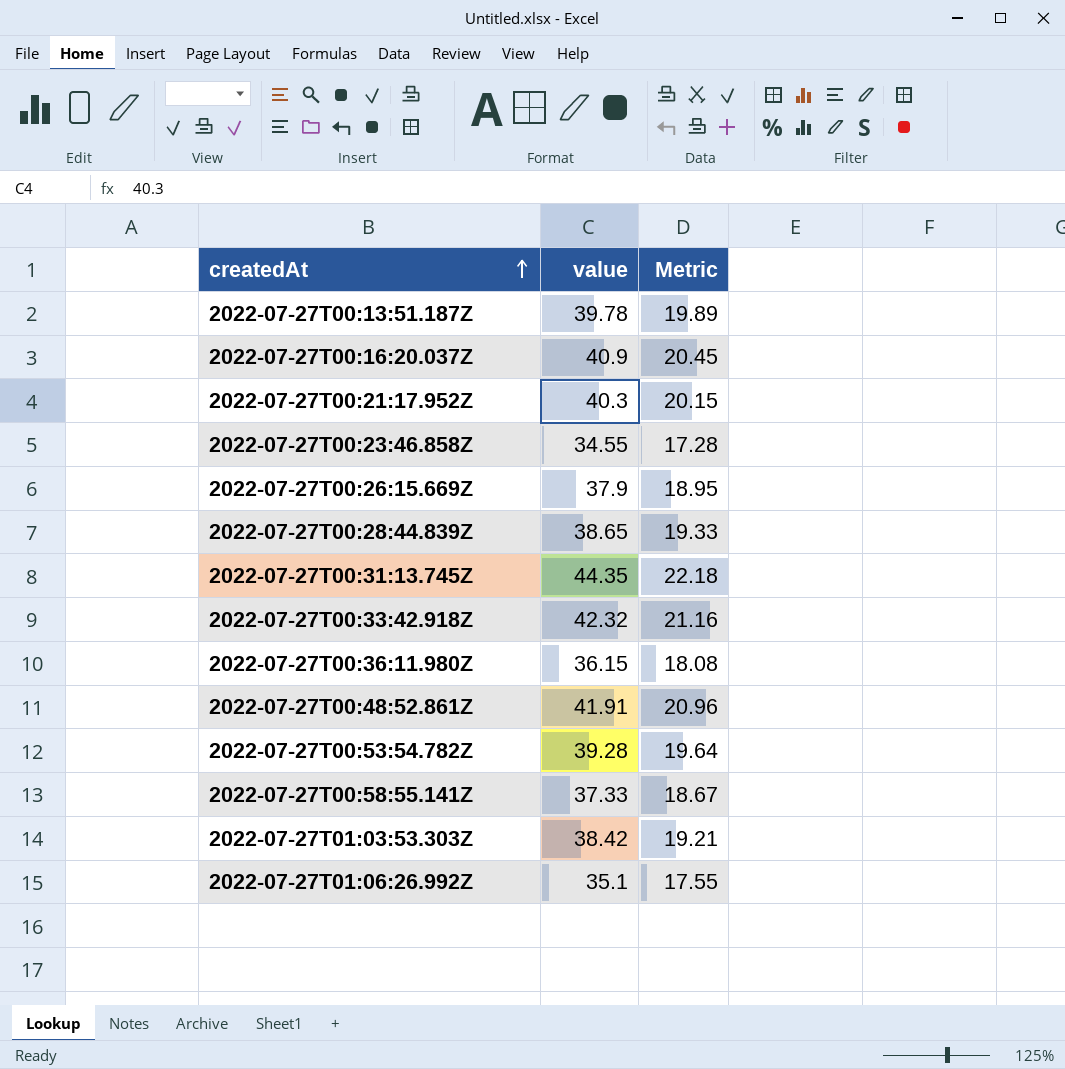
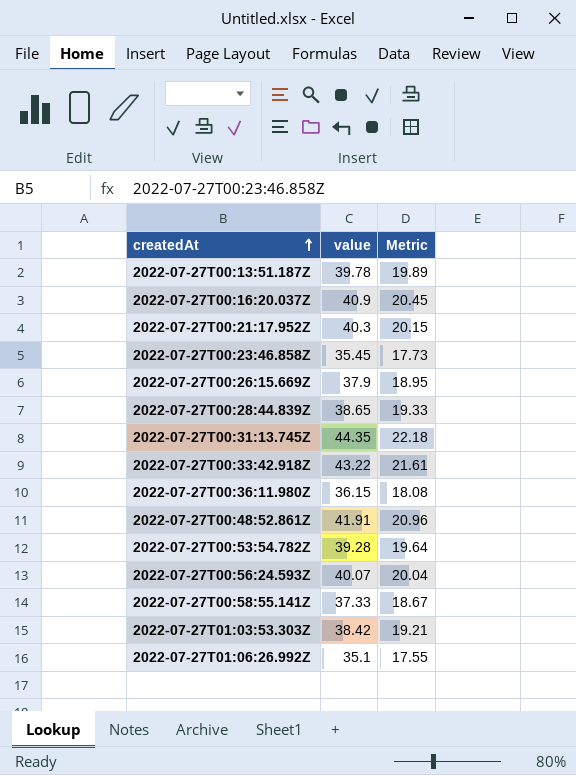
2022-07-27T00:23:46.858Z | value: 34.55 -> 35.45
2022-07-27T00:23:46.858Z | Metric: 17.28 -> 17.73
2022-07-27T00:33:42.918Z | value: 42.32 -> 43.22
2022-07-27T00:33:42.918Z | Metric: 21.16 -> 21.61
row 2022-07-27T00:56:24.593Z: none -> 40.07 | 20.04

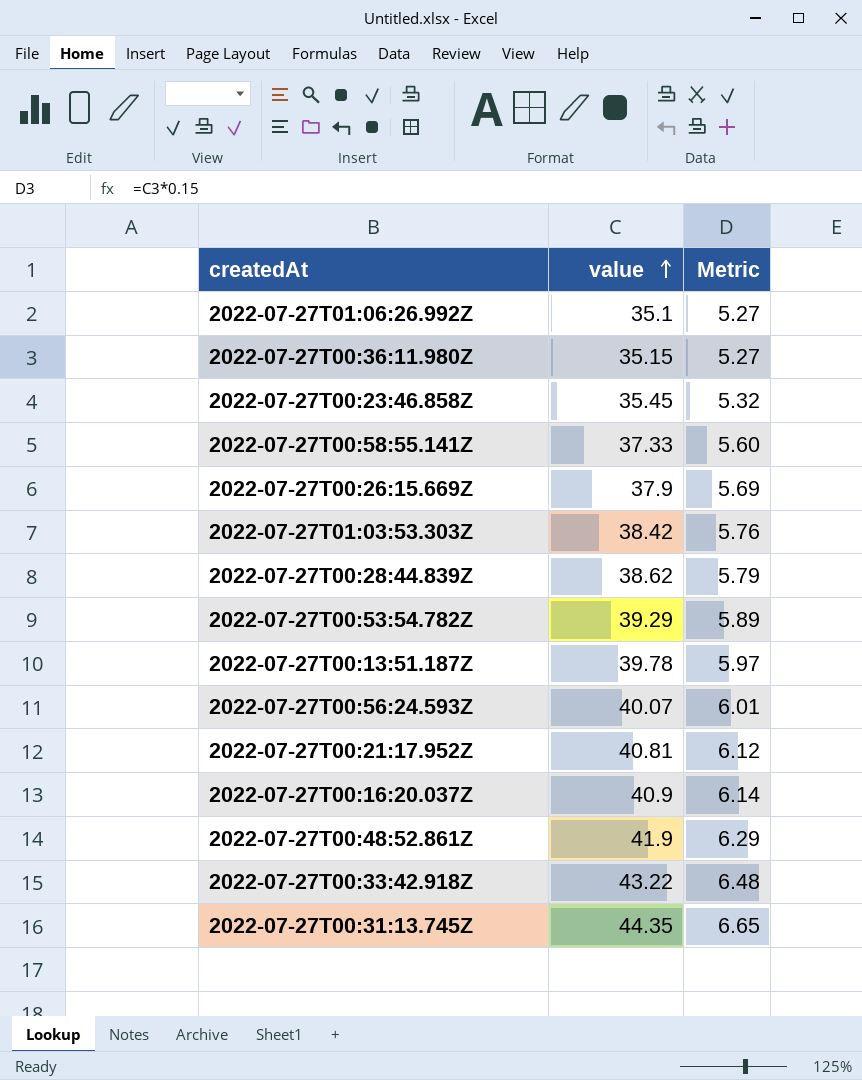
row order: createdAt ascending -> value ascending
column Metric | formula: [value] * 0.5 -> [value] * 0.15
2022-07-27T00:36:11.980Z | value: 36.15 -> 35.15
2022-07-27T00:28:44.839Z | value: 38.65 -> 38.62
2022-07-27T00:53:54.782Z | value: 39.28 -> 39.29
2022-07-27T00:21:17.952Z | value: 40.3 -> 40.81
2022-07-27T00:48:52.861Z | value: 41.91 -> 41.9

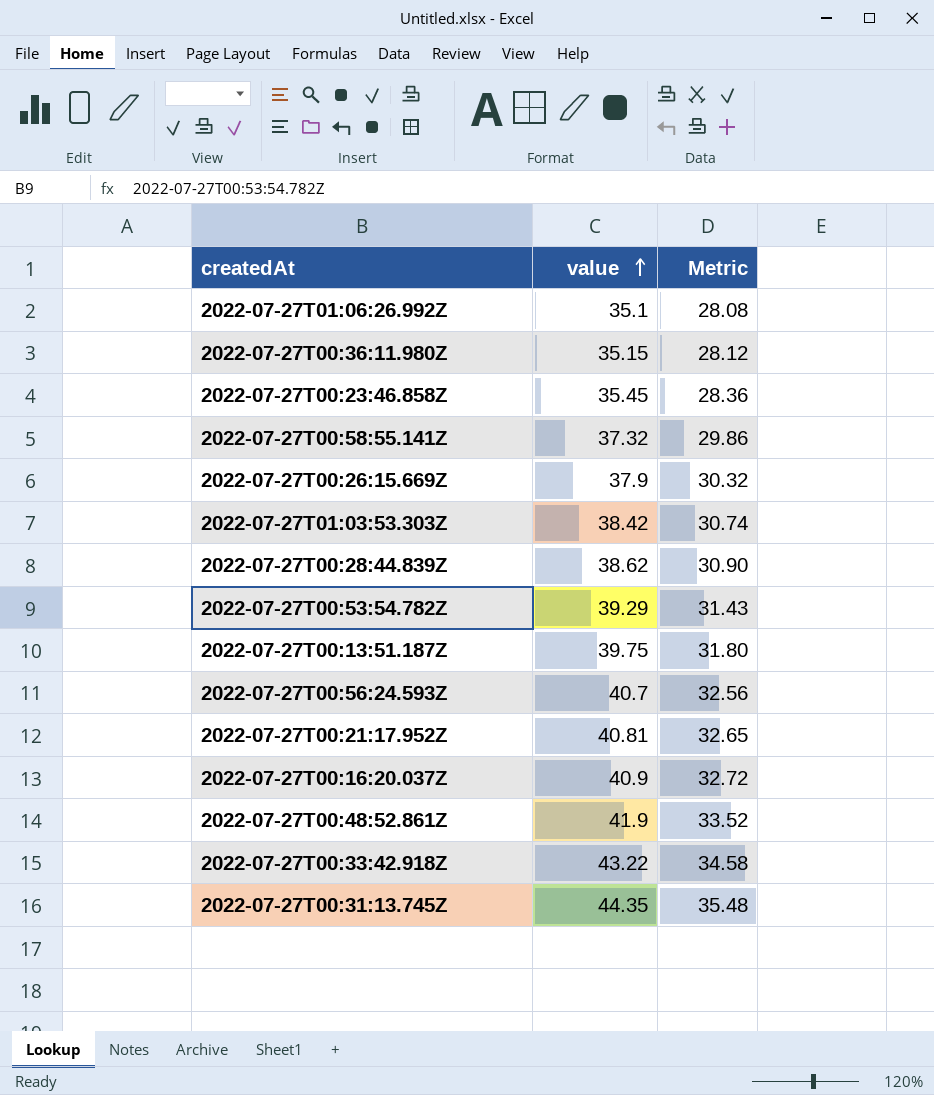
column Metric | formula: [value] * 0.15 -> [value] * 0.8
2022-07-27T00:58:55.141Z | value: 37.33 -> 37.32
2022-07-27T00:13:51.187Z | value: 39.78 -> 39.75
2022-07-27T00:56:24.593Z | value: 40.07 -> 40.7

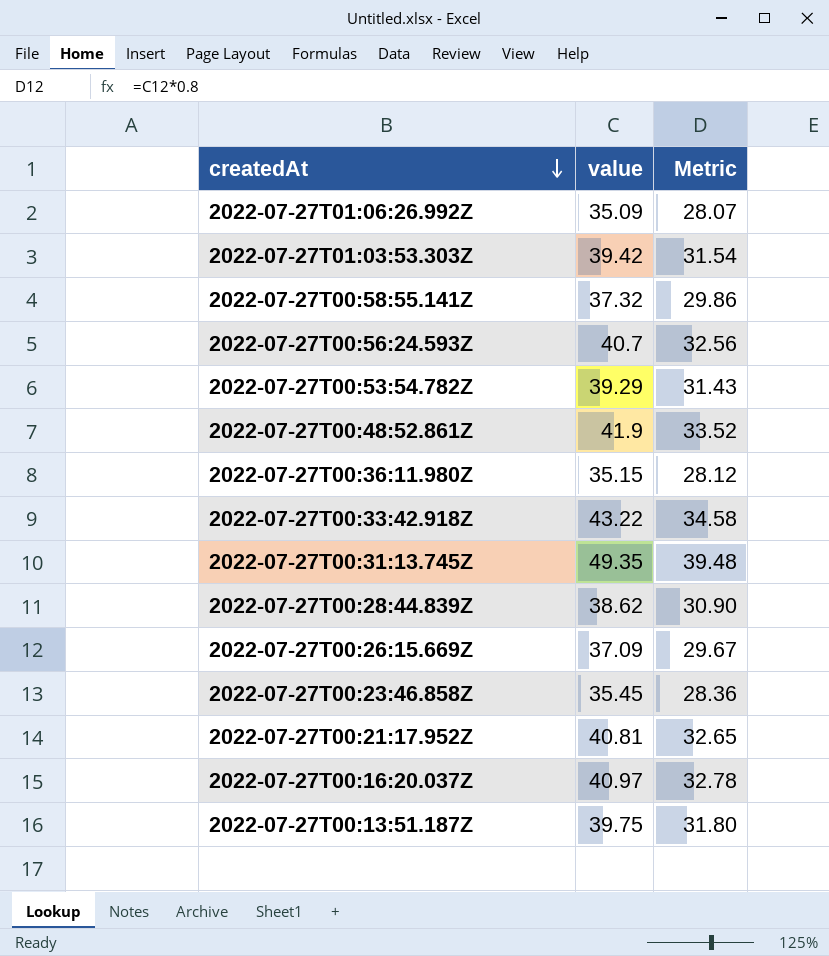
row order: value ascending -> createdAt descending
2022-07-27T01:06:26.992Z | value: 35.1 -> 35.09
2022-07-27T01:06:26.992Z | Metric: 28.08 -> 28.07
2022-07-27T01:03:53.303Z | value: 38.42 -> 39.42
2022-07-27T01:03:53.303Z | Metric: 30.74 -> 31.54
2022-07-27T00:31:13.745Z | value: 44.35 -> 49.35
2022-07-27T00:31:13.745Z | Metric: 35.48 -> 39.48
2022-07-27T00:26:15.669Z | value: 37.9 -> 37.09
2022-07-27T00:26:15.669Z | Metric: 30.32 -> 29.67
2022-07-27T00:16:20.037Z | value: 40.9 -> 40.97
2022-07-27T00:16:20.037Z | Metric: 32.72 -> 32.78

